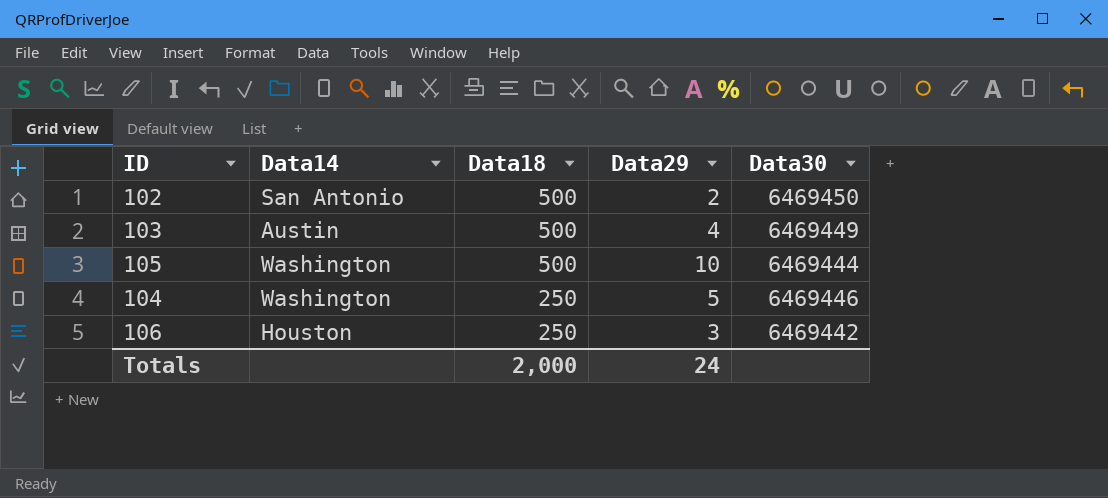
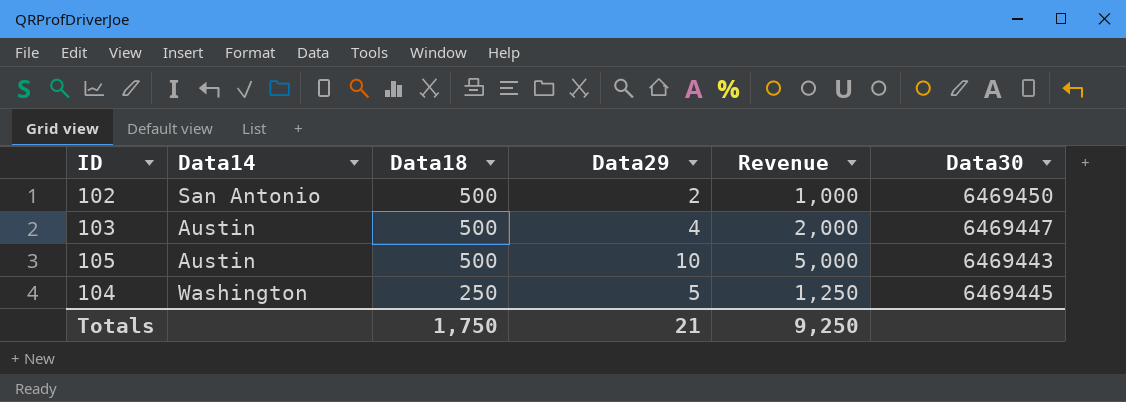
column Revenue | formula: none -> [Data18] * [Data29]
row 106: Houston | 250 | 3 | 6469442 -> none
103 | Data30: 6469449 -> 6469447
105 | Data14: Washington -> Austin
105 | Data30: 6469444 -> 6469443
104 | Data30: 6469446 -> 6469445
Totals | Data18: 2,000 -> 1,750
Totals | Data29: 24 -> 21

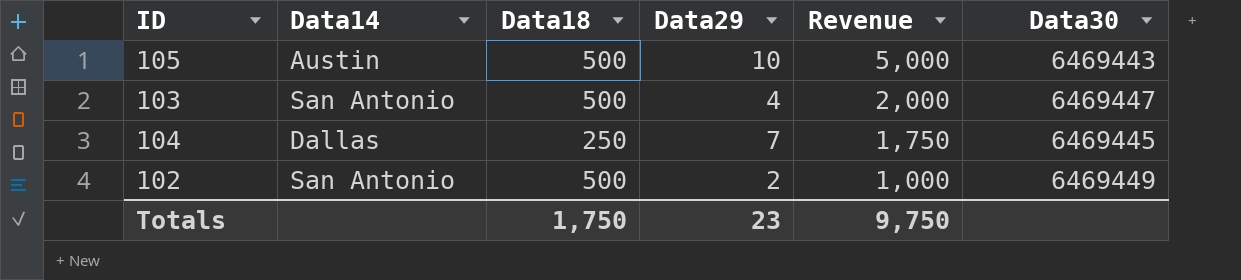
row order: Data18 descending -> Revenue descending
103 | Data14: Austin -> San Antonio
104 | Data14: Washington -> Dallas
104 | Data29: 5 -> 7
104 | Revenue: 1,250 -> 1,750
102 | Data30: 6469450 -> 6469449
Totals | Data29: 21 -> 23
Totals | Revenue: 9,250 -> 9,750

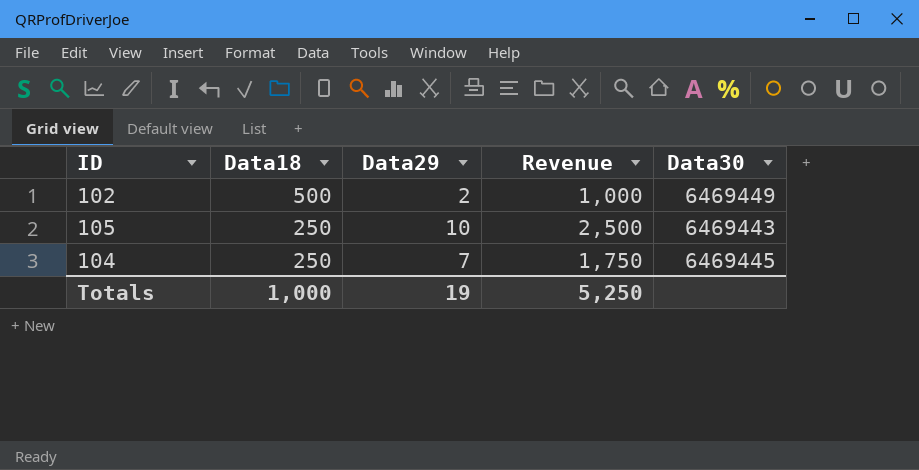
row order: Revenue descending -> Data18 descending
column Data14 | position: 2 -> none
row 103: San Antonio | 500 | 4 | 2,000 | 6469447 -> none
105 | Data18: 500 -> 250
105 | Revenue: 5,000 -> 2,500
Totals | Data18: 1,750 -> 1,000
Totals | Data29: 23 -> 19
Totals | Revenue: 9,750 -> 5,250

